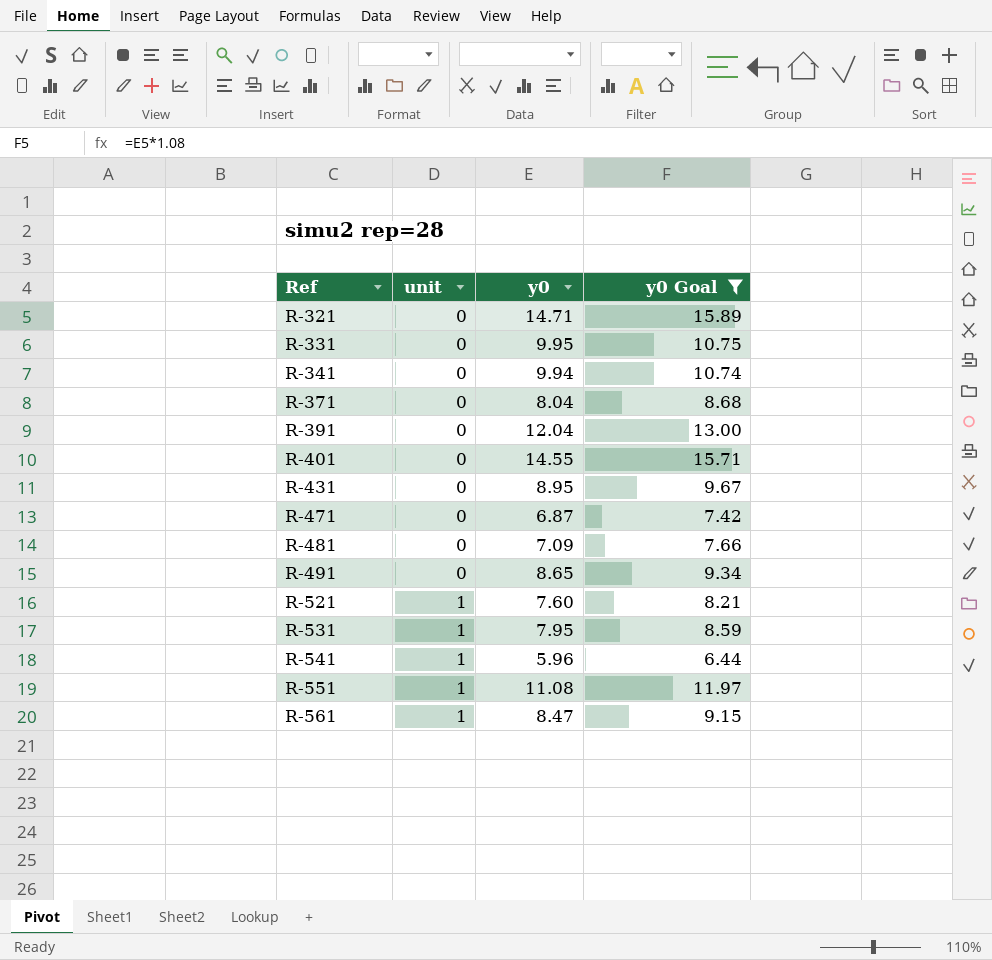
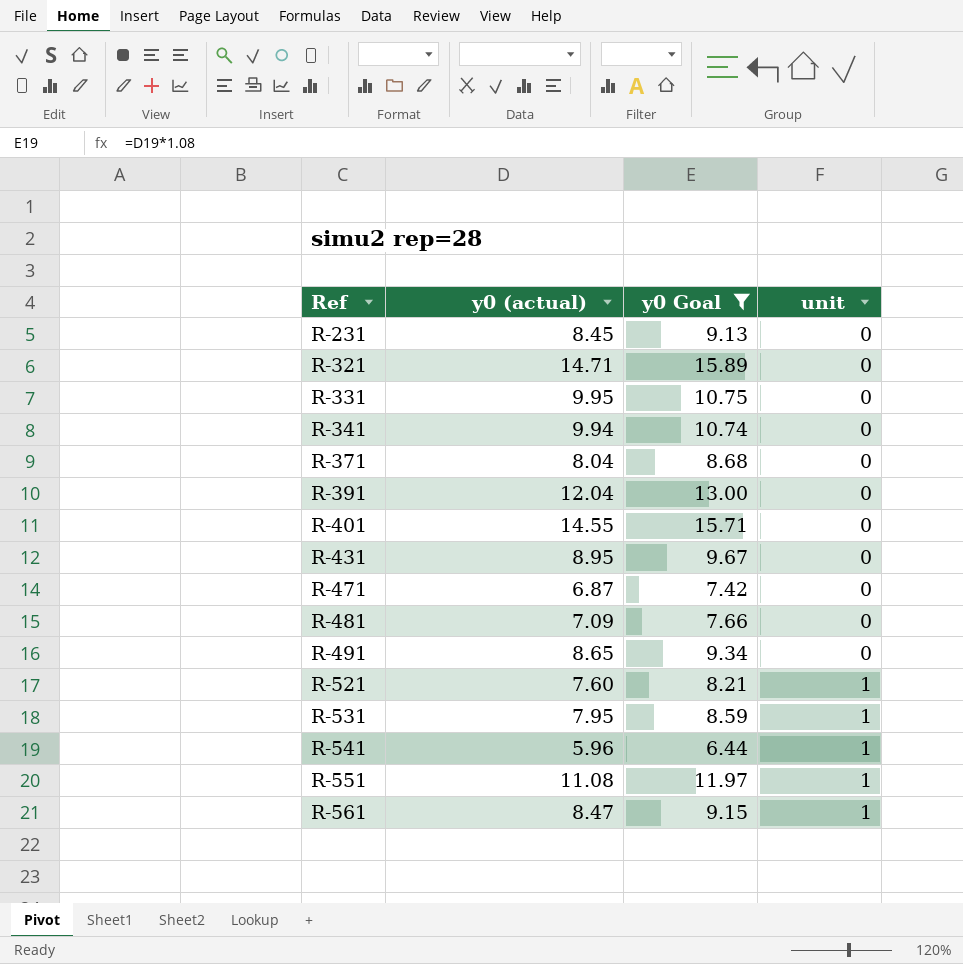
column name: y0 -> y0 (actual)
column unit | position: 2 -> 4
row R-231: none -> 8.45 | 9.13 | 0

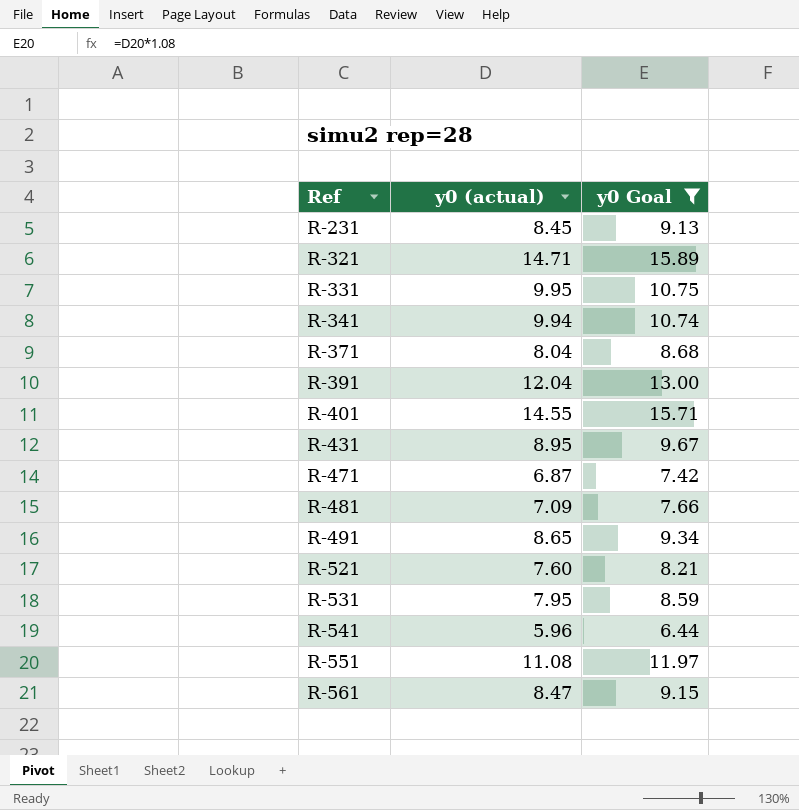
column unit | position: 4 -> none

